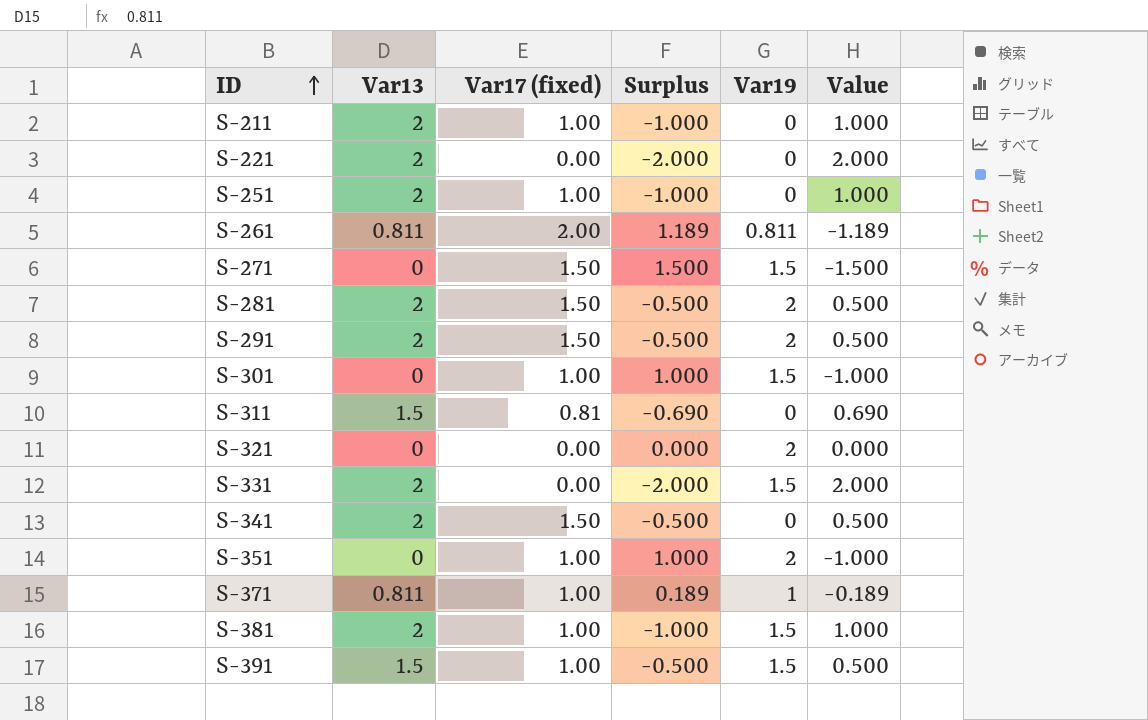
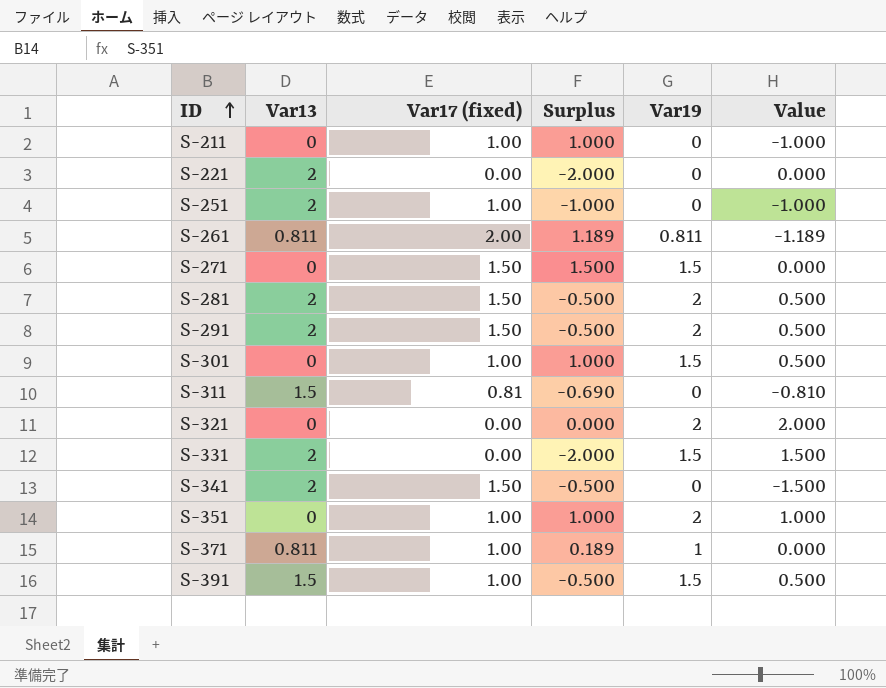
column Value | formula: [Var13] - [Var17 (fixed)] -> [Var19] - [Var17 (fixed)]
row S-381: 2 | 1.00 | -1.000 | 1.5 | 1.000 -> none
S-211 | Var13: 2 -> 0
S-211 | Surplus: -1.000 -> 1.000

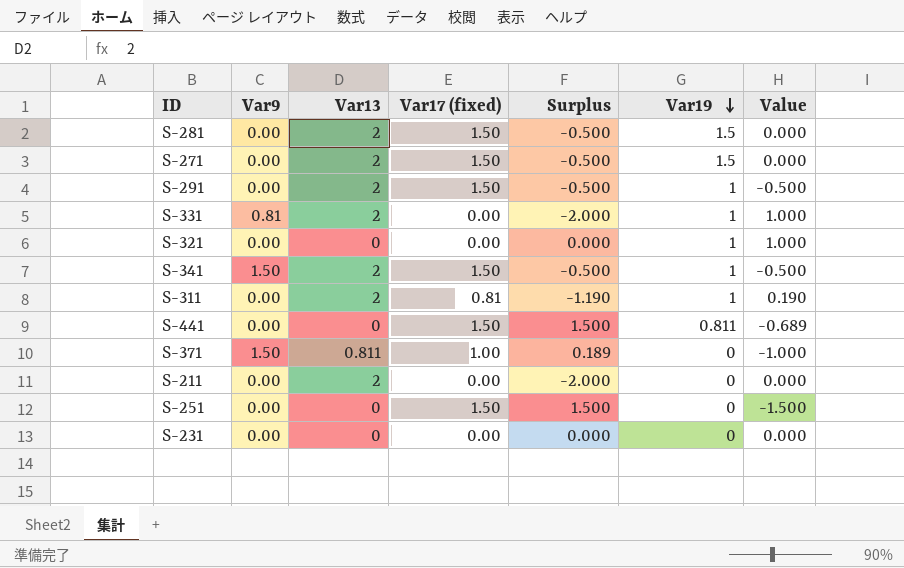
row order: ID ascending -> Var19 descending
column Var9 | position: none -> 2
row S-221: 2 | 0.00 | -2.000 | 0 | 0.000 -> none
row S-261: 0.811 | 2.00 | 1.189 | 0.811 | -1.189 -> none
row S-301: 0 | 1.00 | 1.000 | 1.5 | 0.500 -> none
row S-351: 0 | 1.00 | 1.000 | 2 | 1.000 -> none
row S-391: 1.5 | 1.00 | -0.500 | 1.5 | 0.500 -> none
S-281 | Var19: 2 -> 1.5
S-281 | Value: 0.500 -> 0.000
S-271 | Var13: 0 -> 2
S-271 | Surplus: 1.500 -> -0.500
S-291 | Var19: 2 -> 1
S-291 | Value: 0.500 -> -0.500
S-331 | Var19: 1.5 -> 1
S-331 | Value: 1.500 -> 1.000
S-321 | Var19: 2 -> 1
S-321 | Value: 2.000 -> 1.000
S-341 | Var19: 0 -> 1
S-341 | Value: -1.500 -> -0.500
S-311 | Var13: 1.5 -> 2
S-311 | Surplus: -0.690 -> -1.190
S-311 | Var19: 0 -> 1
S-311 | Value: -0.810 -> 0.190
row S-441: none -> 0.00 | 0 | 1.50 | 1.500 | 0.811 | -0.689
S-371 | Var19: 1 -> 0
S-371 | Value: 0.000 -> -1.000
S-211 | Var13: 0 -> 2
S-211 | Var17 (fixed): 1.00 -> 0.00
S-211 | Surplus: 1.000 -> -2.000
S-211 | Value: -1.000 -> 0.000
S-251 | Var13: 2 -> 0
S-251 | Var17 (fixed): 1.00 -> 1.50
S-251 | Surplus: -1.000 -> 1.500
S-251 | Value: -1.000 -> -1.500
row S-231: none -> 0.00 | 0 | 0.00 | 0.000 | 0 | 0.000

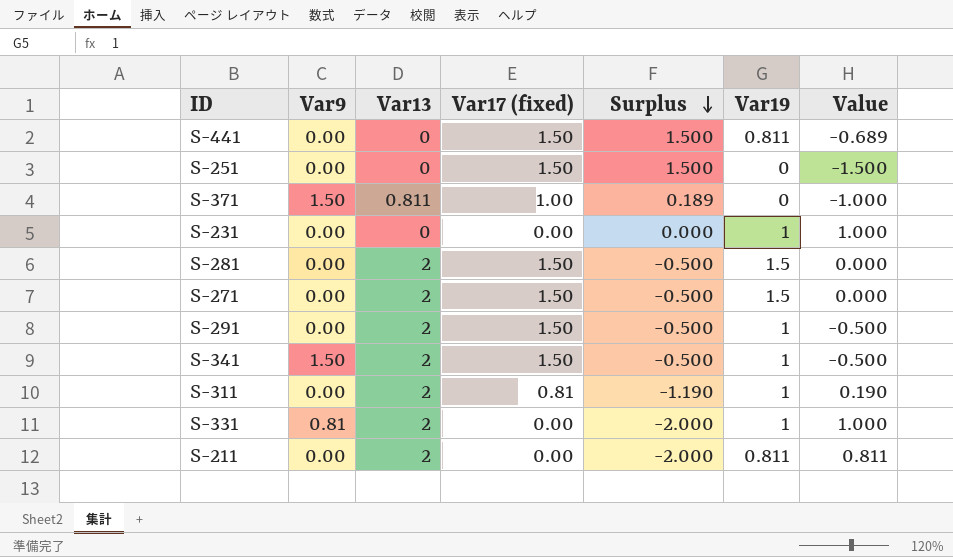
row order: Var19 descending -> Surplus descending
row S-321: 0.00 | 0 | 0.00 | 0.000 | 1 | 1.000 -> none
S-231 | Var19: 0 -> 1
S-231 | Value: 0.000 -> 1.000
S-211 | Var19: 0 -> 0.811
S-211 | Value: 0.000 -> 0.811

